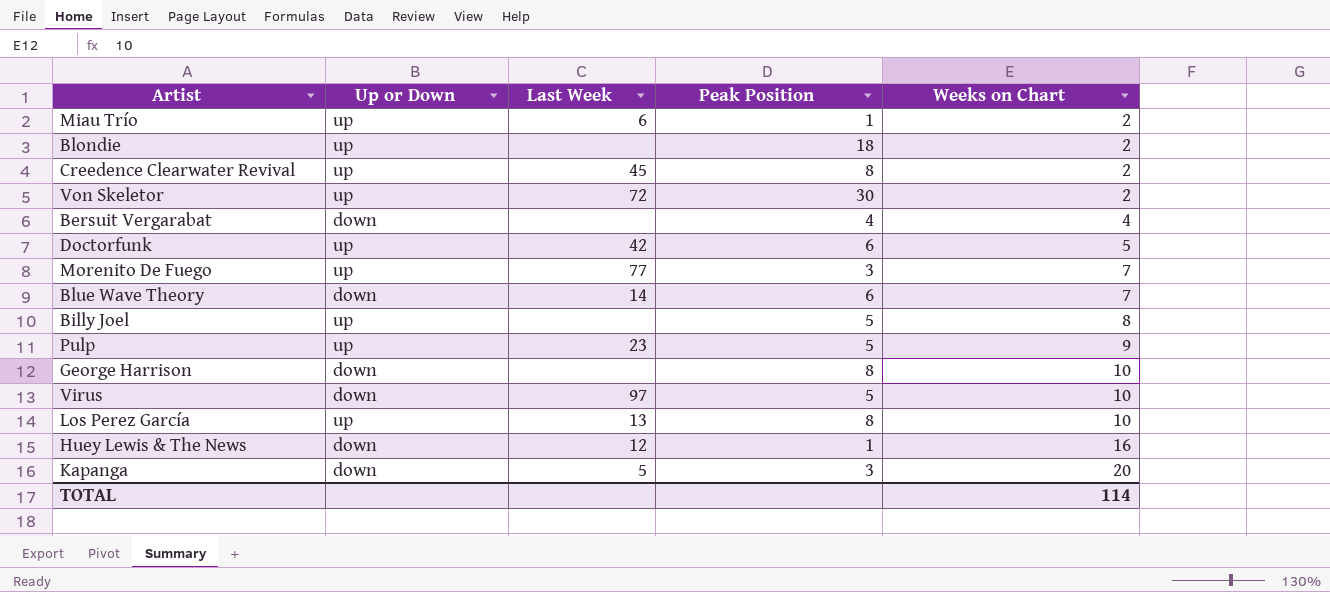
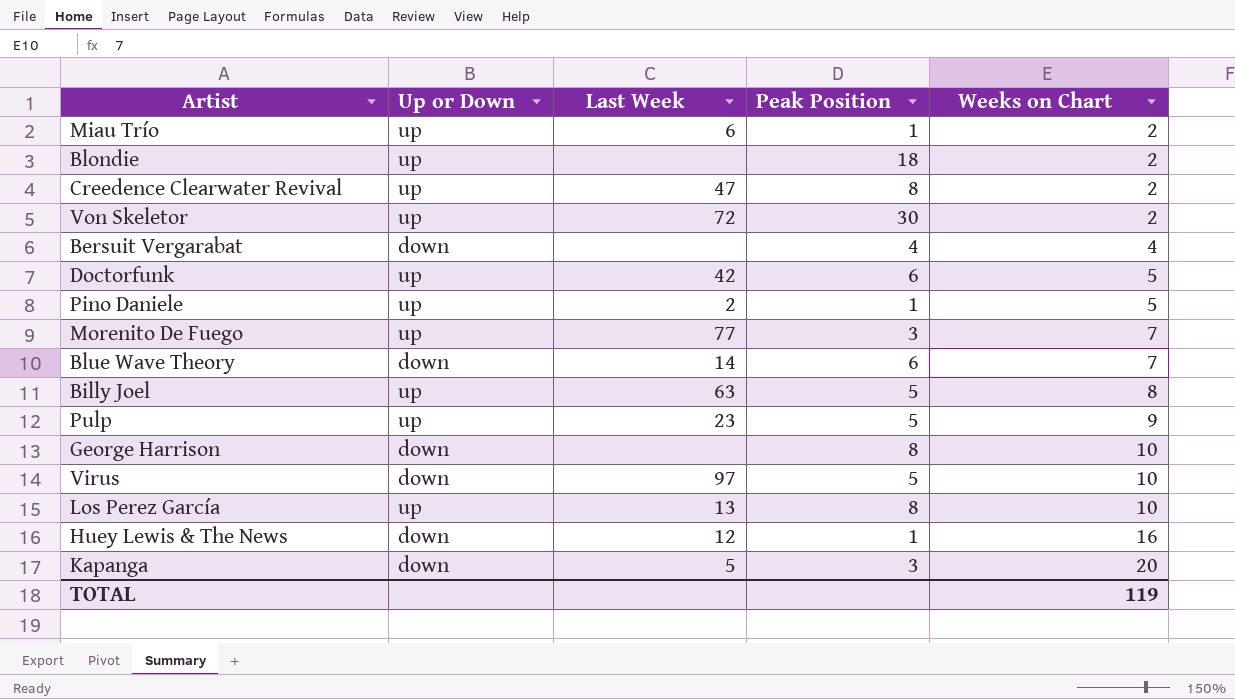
Creedence Clearwater Revival | Last Week: 45 -> 47
row Pino Daniele: none -> up | 2 | 1 | 5
Billy Joel | Last Week: none -> 63
TOTAL | Weeks on Chart: 114 -> 119

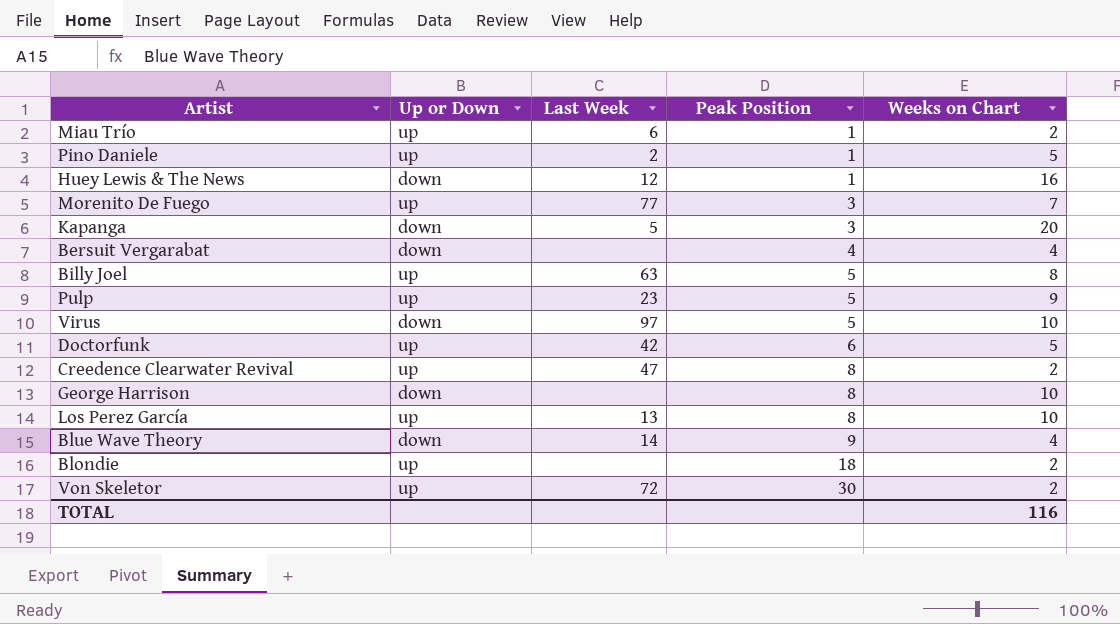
row order: Weeks on Chart ascending -> Peak Position ascending
Blue Wave Theory | Peak Position: 6 -> 9
Blue Wave Theory | Weeks on Chart: 7 -> 4
TOTAL | Weeks on Chart: 119 -> 116

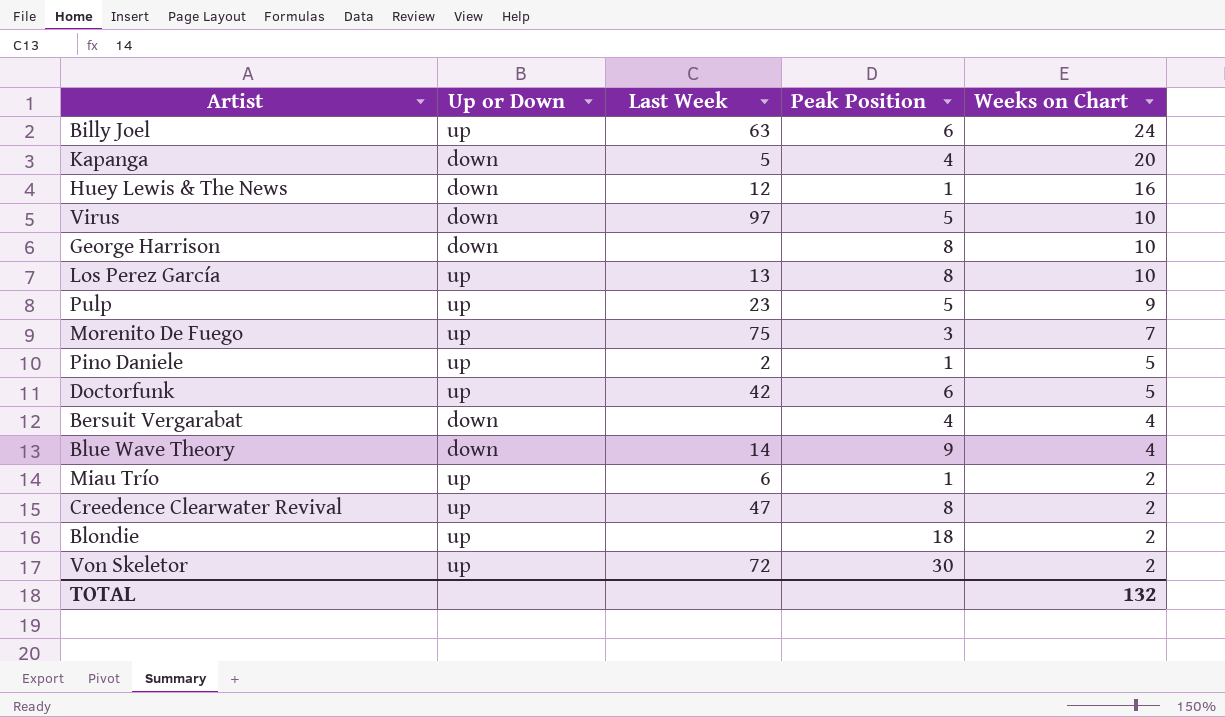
row order: Peak Position ascending -> Weeks on Chart descending
Billy Joel | Peak Position: 5 -> 6
Billy Joel | Weeks on Chart: 8 -> 24
Kapanga | Peak Position: 3 -> 4
Morenito De Fuego | Last Week: 77 -> 75
TOTAL | Weeks on Chart: 116 -> 132

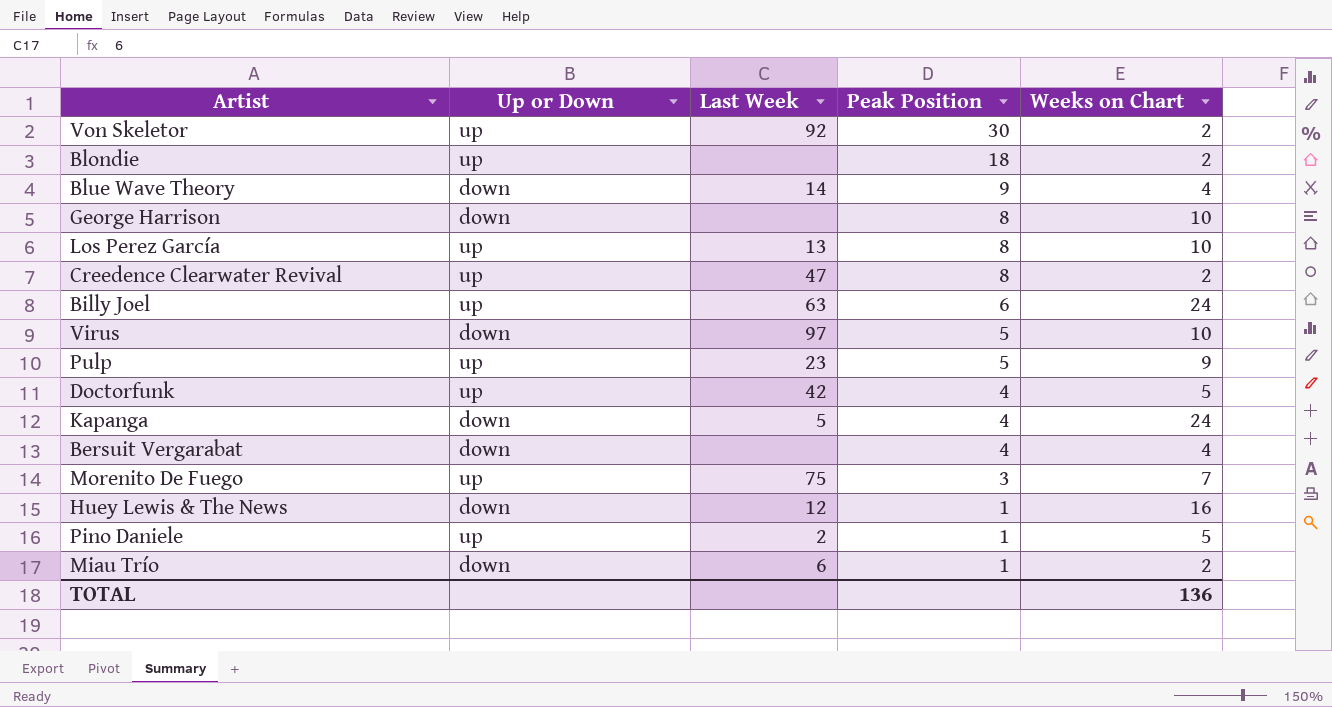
row order: Weeks on Chart descending -> Peak Position descending
Von Skeletor | Last Week: 72 -> 92
Doctorfunk | Peak Position: 6 -> 4
Kapanga | Weeks on Chart: 20 -> 24
Miau Trío | Up or Down: up -> down
TOTAL | Weeks on Chart: 132 -> 136

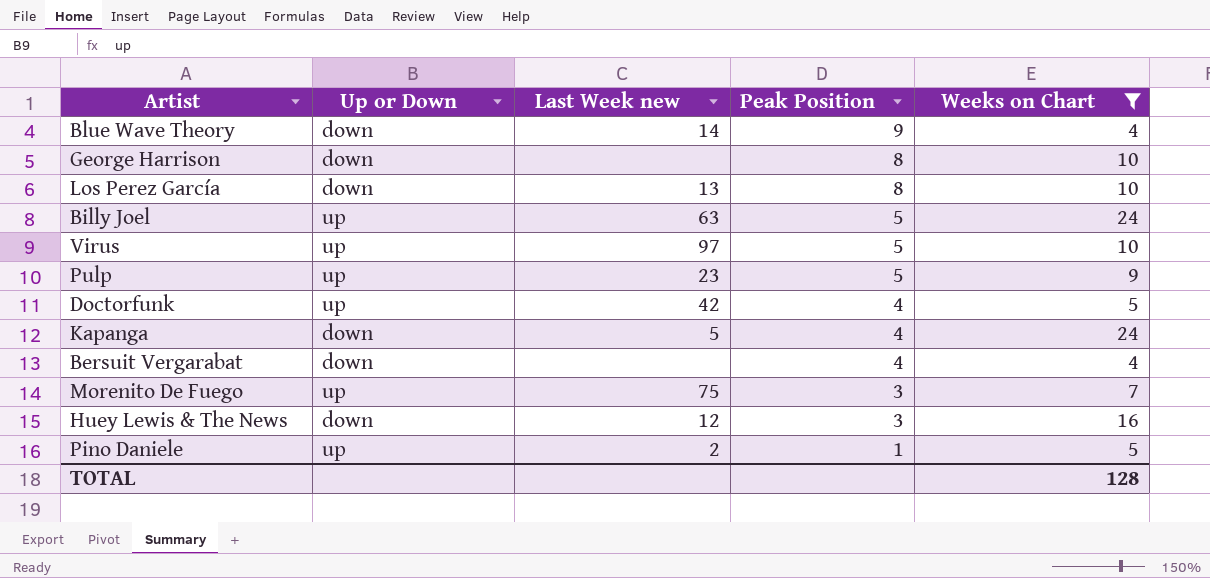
filter: none -> Weeks on Chart != 2
column name: Last Week -> Last Week new
Los Perez García | Up or Down: up -> down
Billy Joel | Peak Position: 6 -> 5
Virus | Up or Down: down -> up
Huey Lewis & The News | Peak Position: 1 -> 3
TOTAL | Weeks on Chart: 136 -> 128

